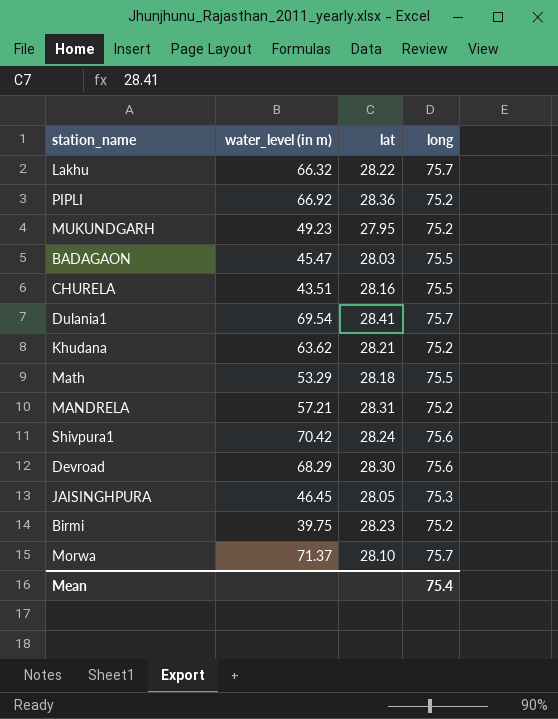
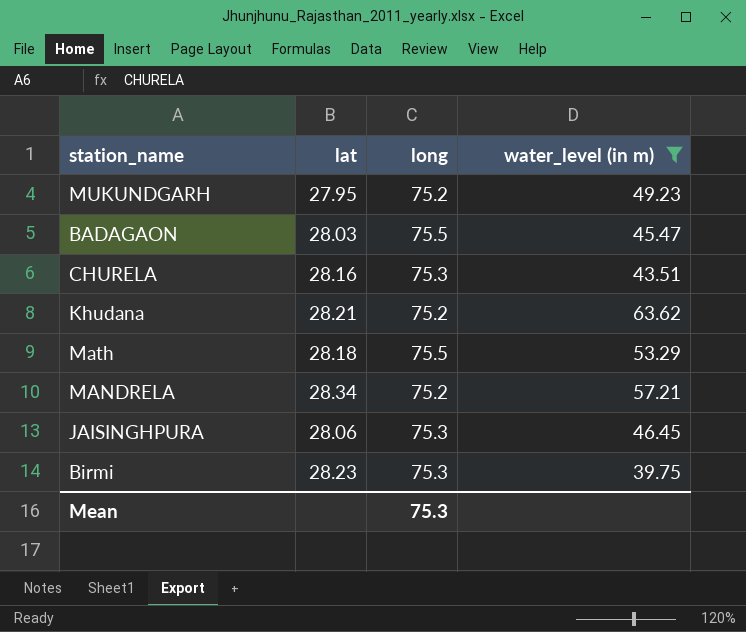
filter: none -> water_level (in m) <= 63.62
column water_level (in m) | position: 2 -> 4
CHURELA | long: 75.5 -> 75.3
MANDRELA | lat: 28.31 -> 28.34
JAISINGHPURA | lat: 28.05 -> 28.06
Birmi | long: 75.2 -> 75.3
Mean | long: 75.4 -> 75.3

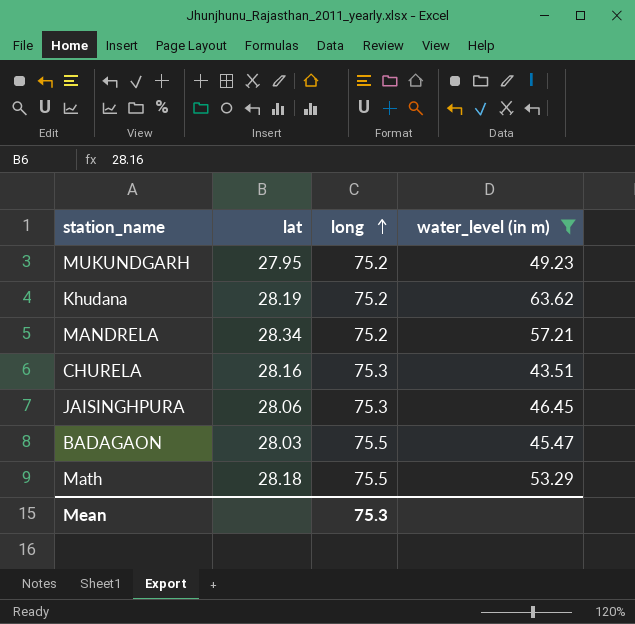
row order: none -> long ascending
row Birmi: 28.23 | 75.3 | 39.75 -> none
Khudana | lat: 28.21 -> 28.19

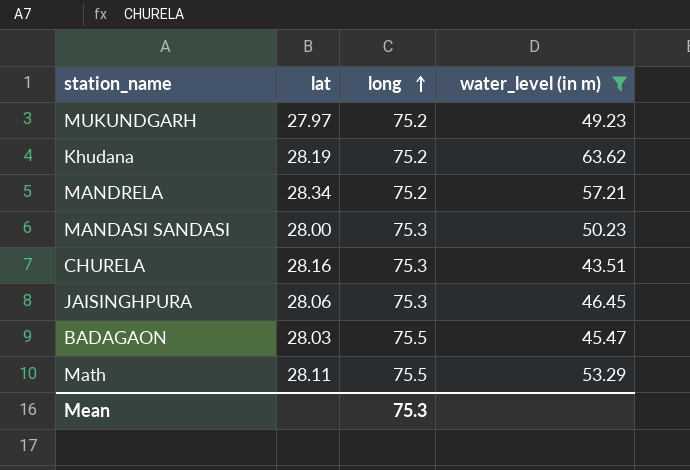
MUKUNDGARH | lat: 27.95 -> 27.97
row MANDASI SANDASI: none -> 28.00 | 75.3 | 50.23
Math | lat: 28.18 -> 28.11

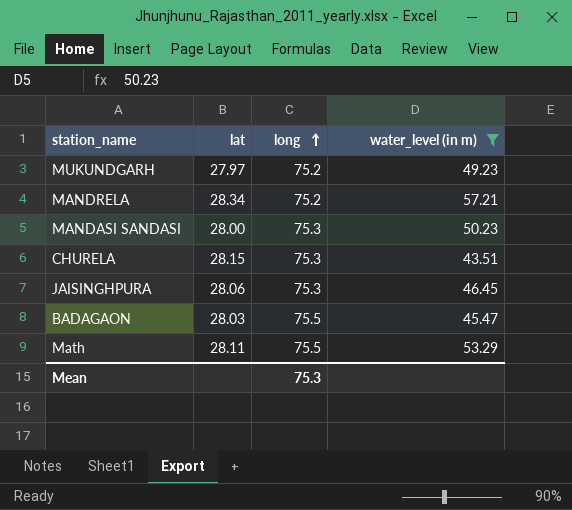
row Khudana: 28.19 | 75.2 | 63.62 -> none
CHURELA | lat: 28.16 -> 28.15

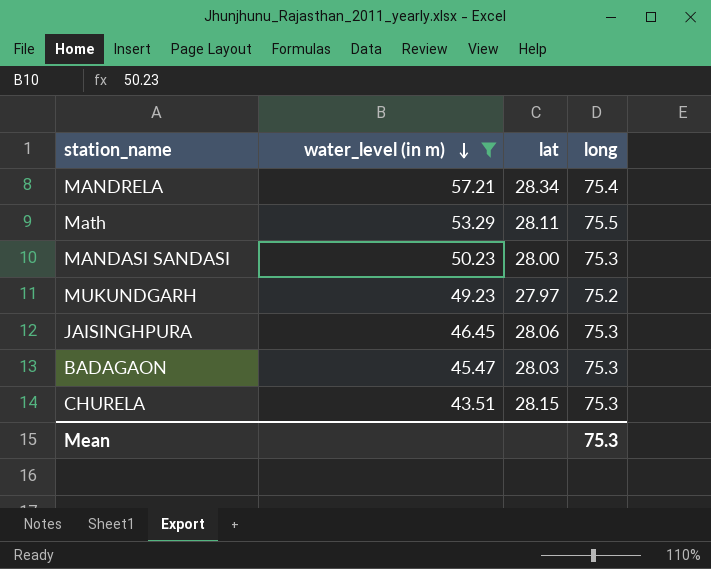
row order: long ascending -> water_level (in m) descending
column water_level (in m) | position: 4 -> 2
MANDRELA | long: 75.2 -> 75.4
BADAGAON | long: 75.5 -> 75.3

